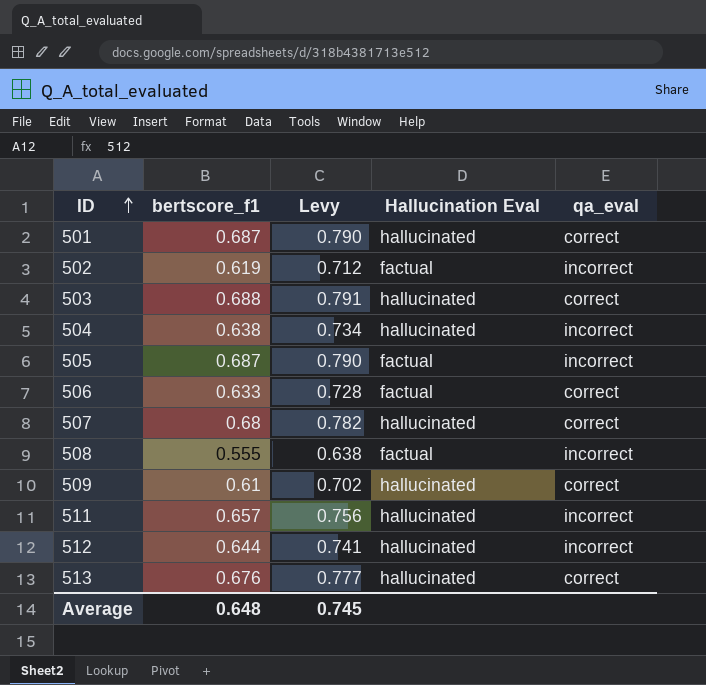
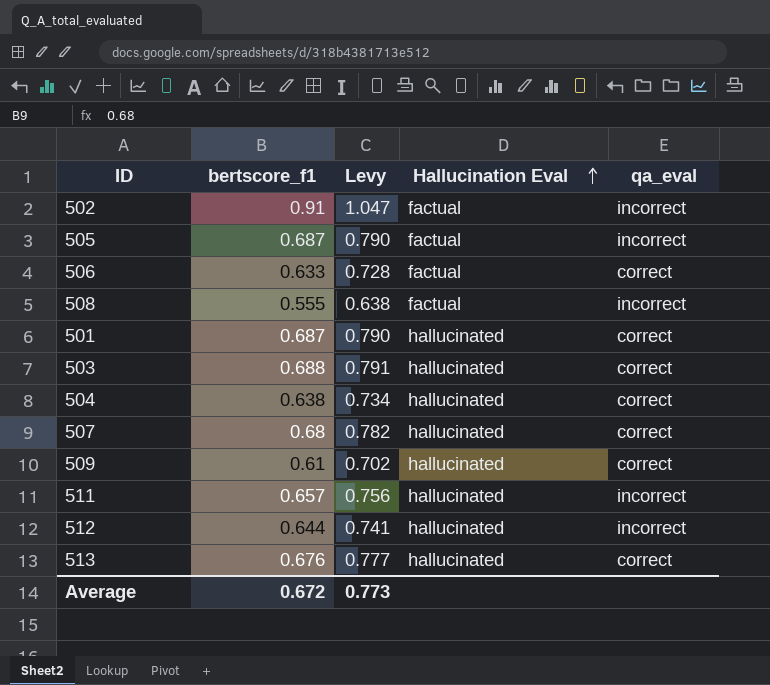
row order: ID ascending -> Hallucination Eval ascending
502 | bertscore_f1: 0.619 -> 0.91
502 | Levy: 0.712 -> 1.047
504 | qa_eval: incorrect -> correct
Average | bertscore_f1: 0.648 -> 0.672
Average | Levy: 0.745 -> 0.773

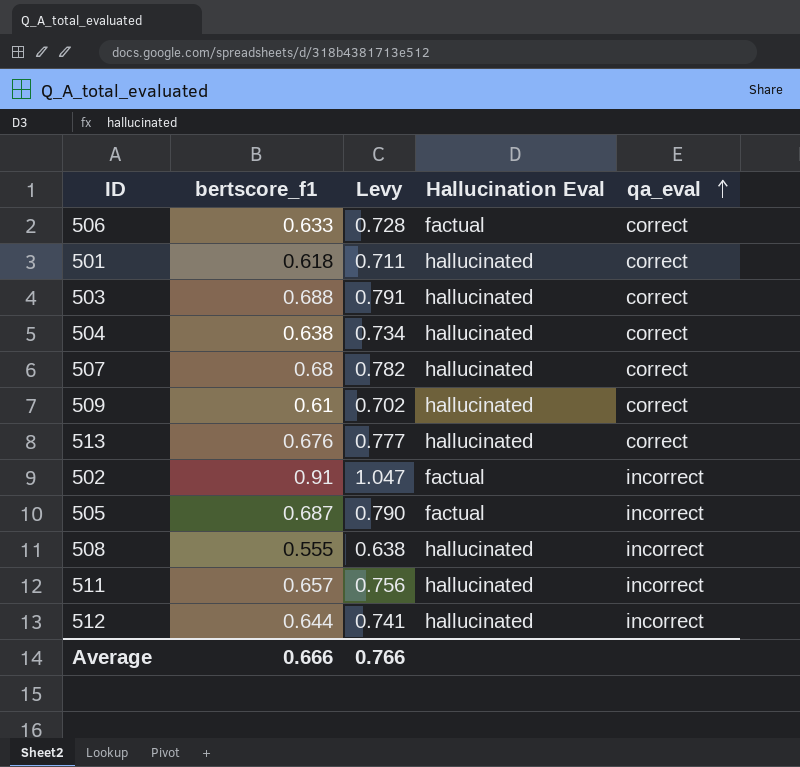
row order: Hallucination Eval ascending -> qa_eval ascending
501 | bertscore_f1: 0.687 -> 0.618
501 | Levy: 0.790 -> 0.711
508 | Hallucination Eval: factual -> hallucinated
Average | bertscore_f1: 0.672 -> 0.666
Average | Levy: 0.773 -> 0.766

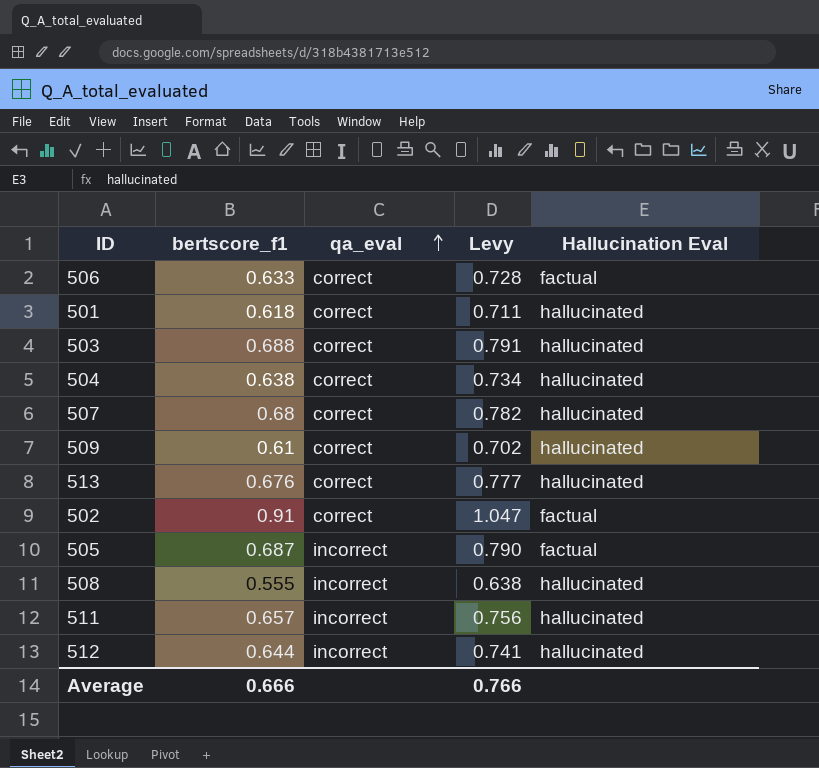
column qa_eval | position: 5 -> 3
502 | qa_eval: incorrect -> correct

